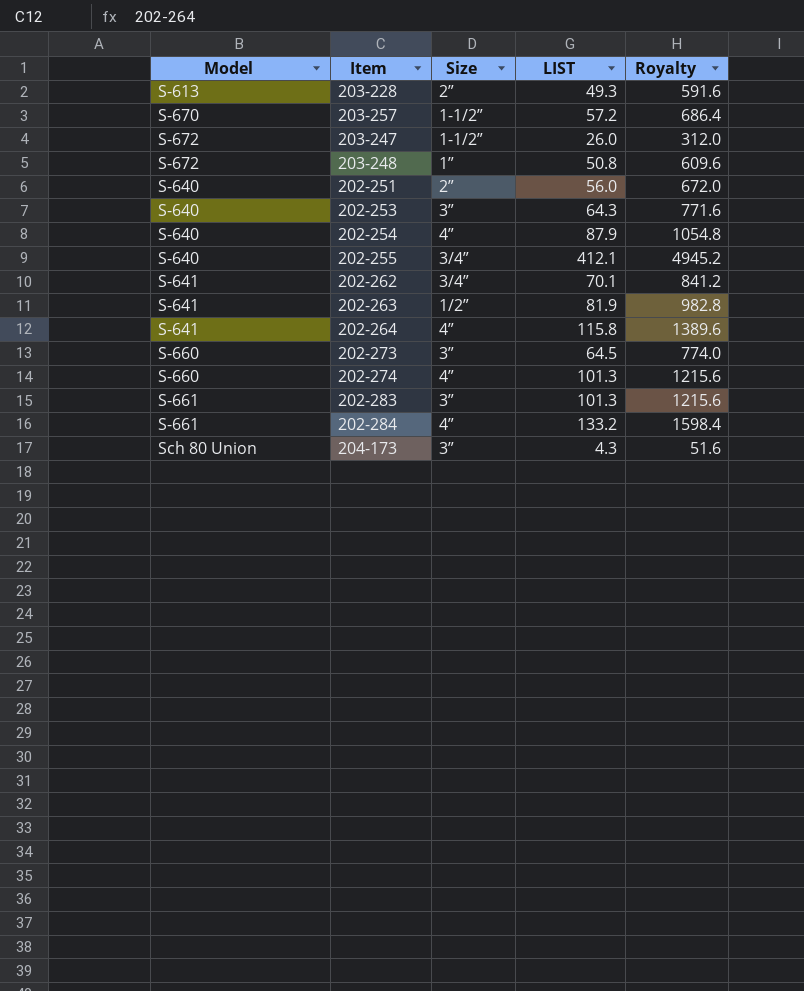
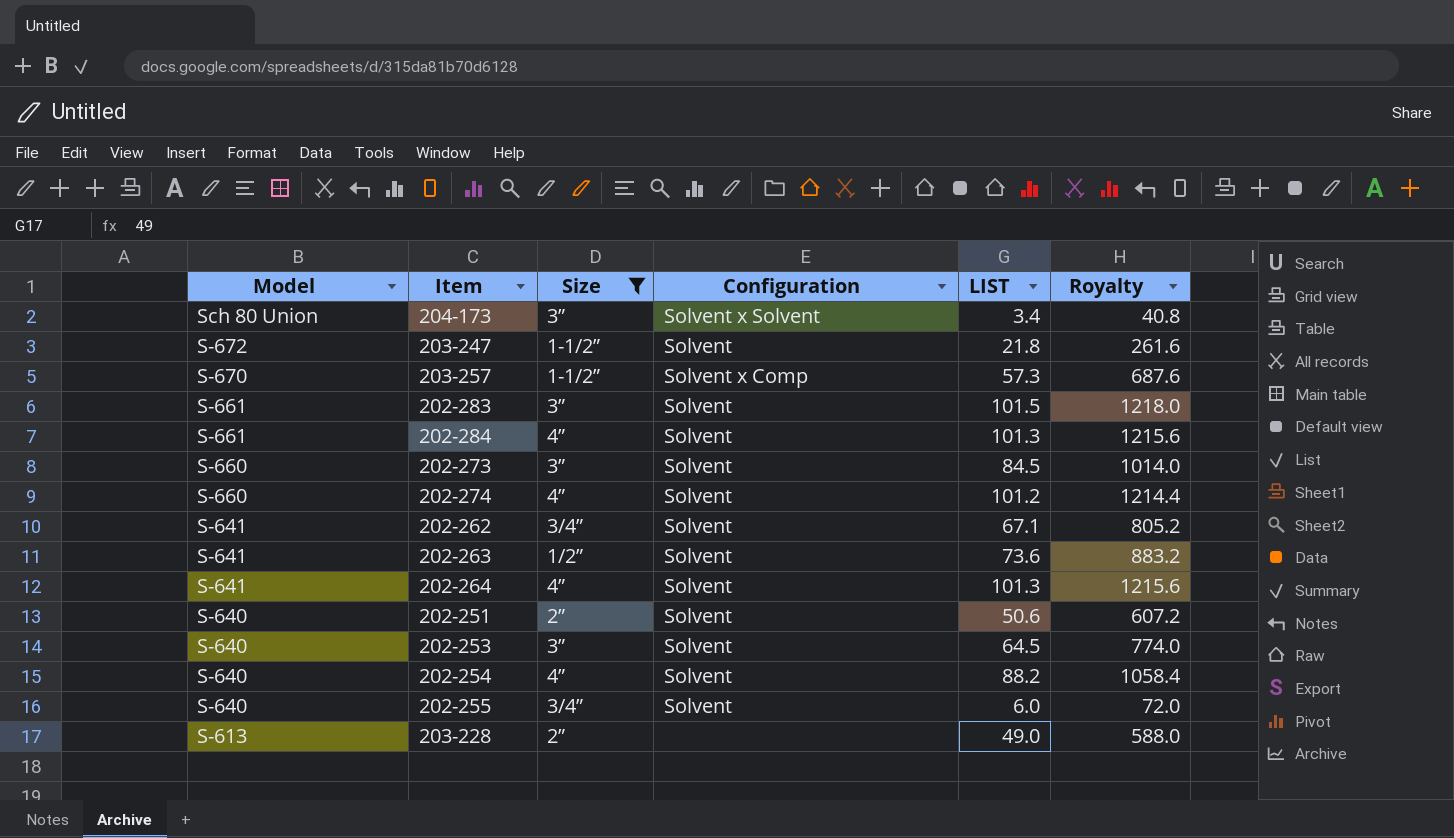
filter: none -> Size != 1”
row order: none -> Model descending
column Configuration | position: none -> 4
204-173 | LIST: 4.3 -> 3.4
204-173 | Royalty: 51.6 -> 40.8
203-247 | LIST: 26.0 -> 21.8
203-247 | Royalty: 312.0 -> 261.6
203-257 | LIST: 57.2 -> 57.3
203-257 | Royalty: 686.4 -> 687.6
202-283 | LIST: 101.3 -> 101.5
202-283 | Royalty: 1215.6 -> 1218.0
202-284 | LIST: 133.2 -> 101.3
202-284 | Royalty: 1598.4 -> 1215.6
202-273 | LIST: 64.5 -> 84.5
202-273 | Royalty: 774.0 -> 1014.0
202-274 | LIST: 101.3 -> 101.2
202-274 | Royalty: 1215.6 -> 1214.4
202-262 | LIST: 70.1 -> 67.1
202-262 | Royalty: 841.2 -> 805.2
202-263 | LIST: 81.9 -> 73.6
202-263 | Royalty: 982.8 -> 883.2
202-264 | LIST: 115.8 -> 101.3
202-264 | Royalty: 1389.6 -> 1215.6
202-251 | LIST: 56.0 -> 50.6
202-251 | Royalty: 672.0 -> 607.2
202-253 | LIST: 64.3 -> 64.5
202-253 | Royalty: 771.6 -> 774.0
202-254 | LIST: 87.9 -> 88.2
202-254 | Royalty: 1054.8 -> 1058.4
202-255 | LIST: 412.1 -> 6.0
202-255 | Royalty: 4945.2 -> 72.0
203-228 | LIST: 49.3 -> 49.0
203-228 | Royalty: 591.6 -> 588.0

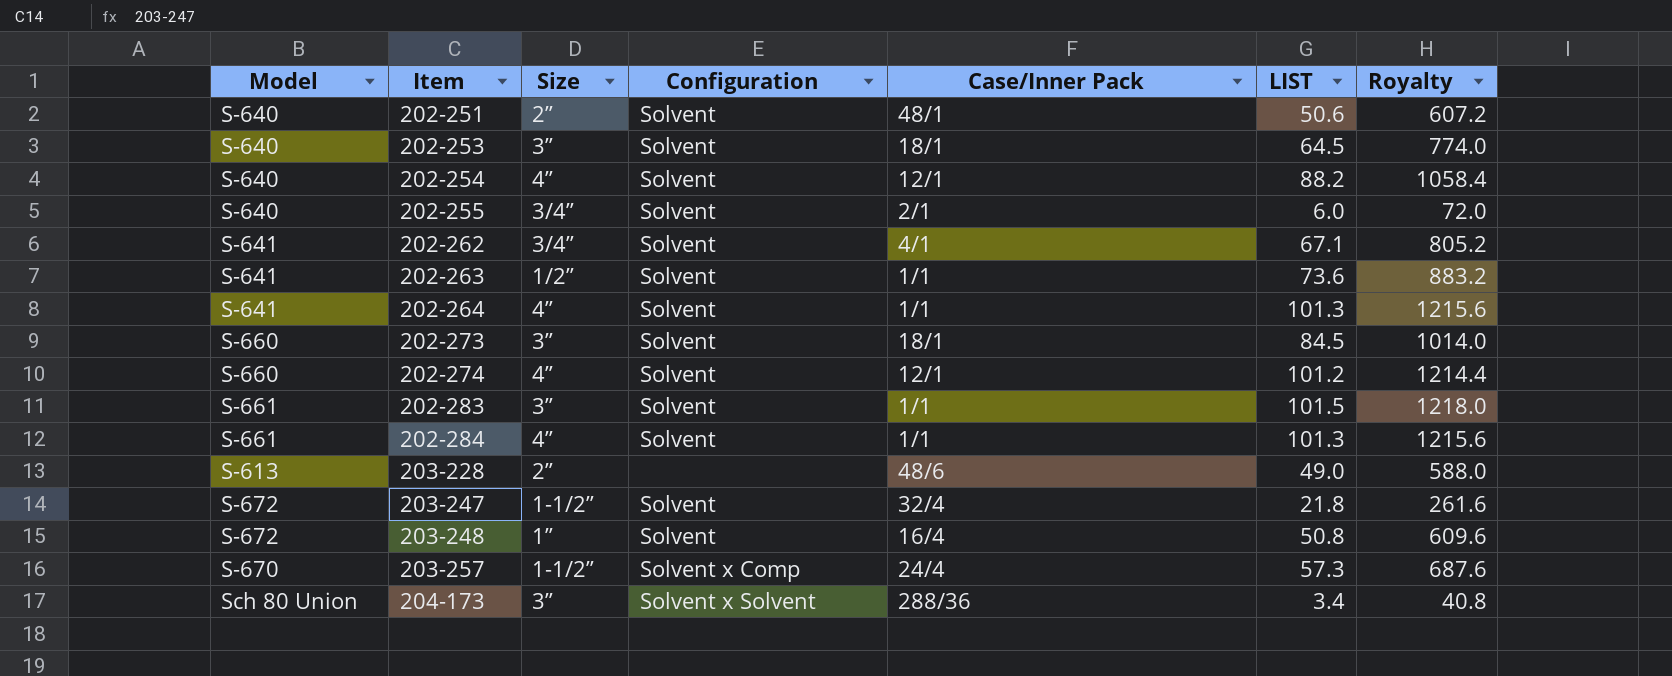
filter: Size != 1” -> none
row order: Model descending -> Item ascending
column Case/Inner Pack | position: none -> 5

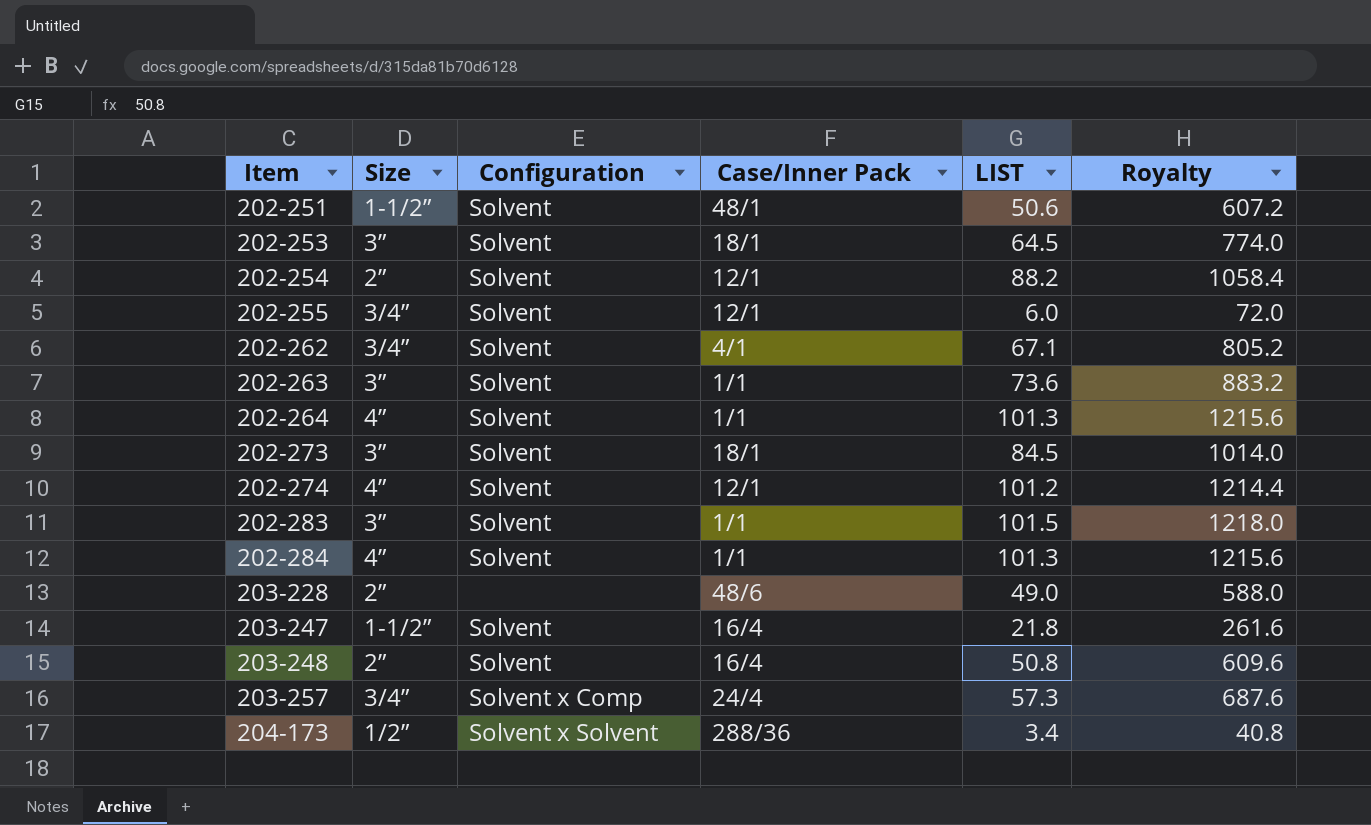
column Model | position: 1 -> none
202-251 | Size: 2” -> 1-1/2”
202-254 | Size: 4” -> 2”
202-255 | Case/Inner Pack: 2/1 -> 12/1
202-263 | Size: 1/2” -> 3”
203-247 | Case/Inner Pack: 32/4 -> 16/4
203-248 | Size: 1” -> 2”
203-257 | Size: 1-1/2” -> 3/4”
204-173 | Size: 3” -> 1/2”

